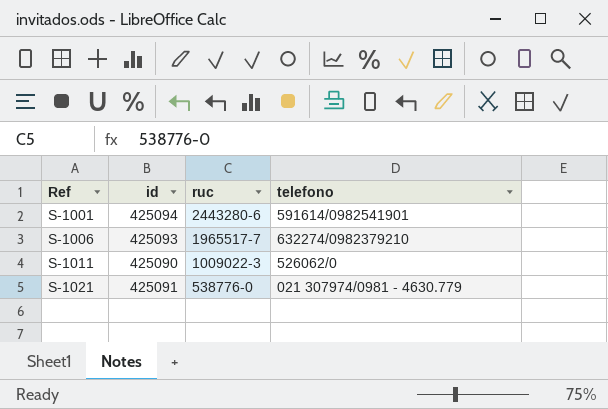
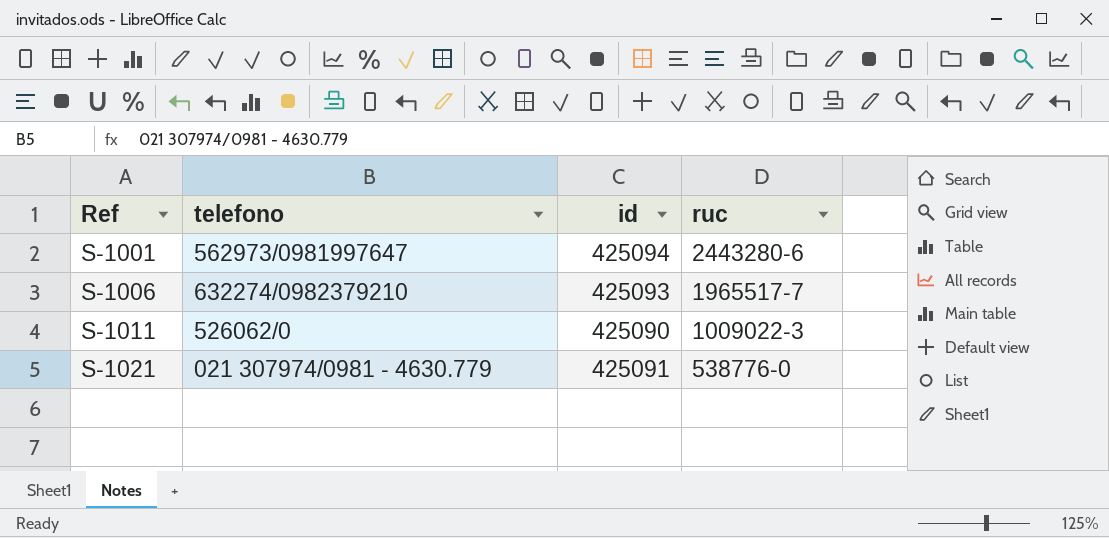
column telefono | position: 4 -> 2
S-1001 | telefono: 591614/0982541901 -> 562973/0981997647

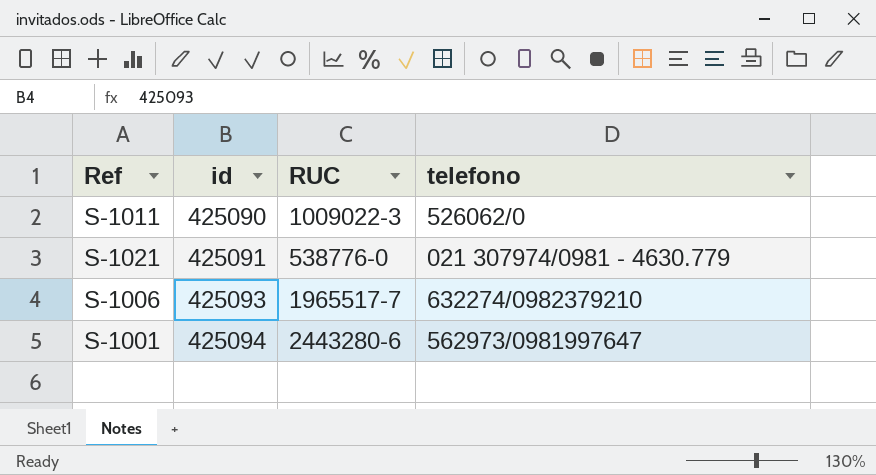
row order: Ref ascending -> id ascending
column name: ruc -> RUC
column telefono | position: 2 -> 4

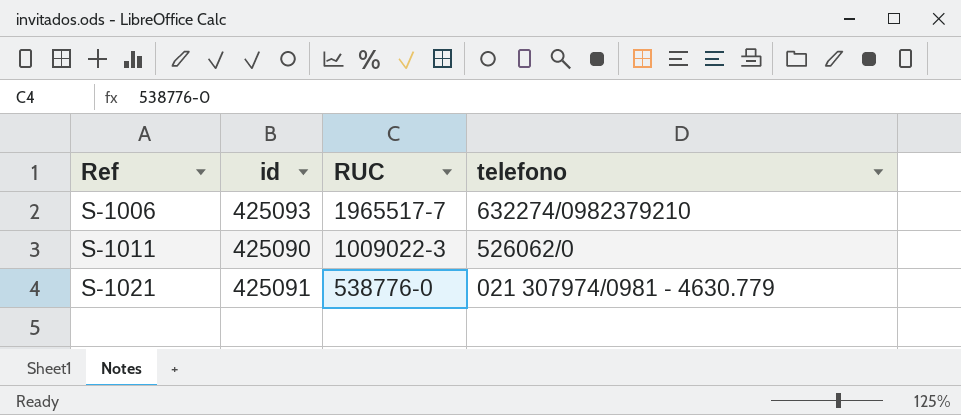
row order: id ascending -> Ref ascending
row S-1001: 425094 | 2443280-6 | 562973/0981997647 -> none

